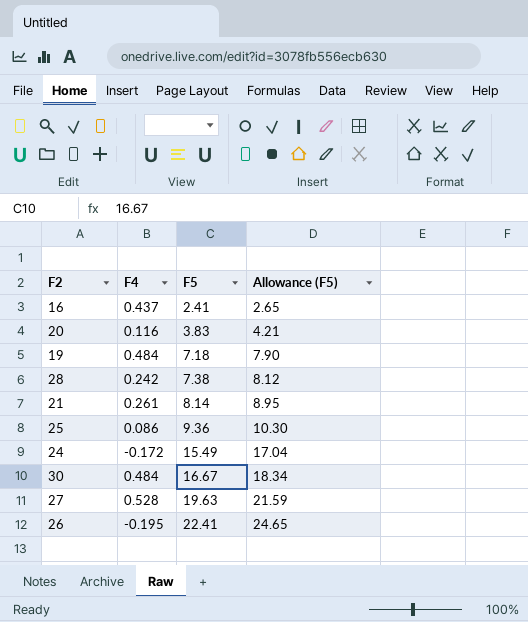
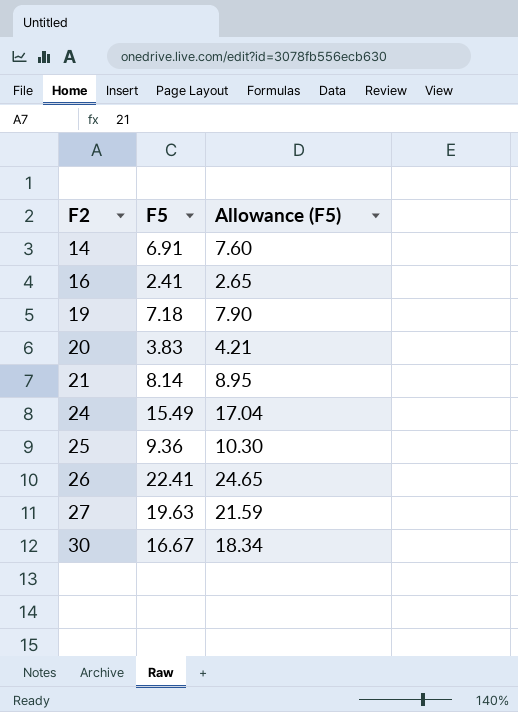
row order: F5 ascending -> F2 ascending
column F4 | position: 2 -> none
row 28: 0.242 | 7.38 | 8.12 -> none
row 14: none -> 6.91 | 7.60

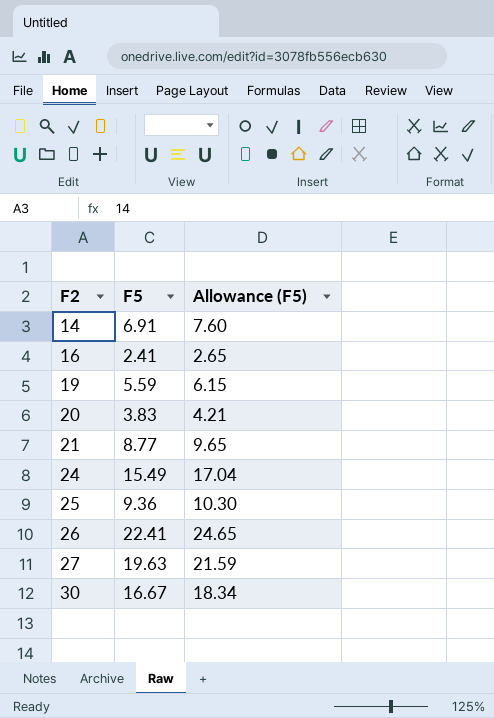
19 | F5: 7.18 -> 5.59
19 | Allowance (F5): 7.90 -> 6.15
21 | F5: 8.14 -> 8.77
21 | Allowance (F5): 8.95 -> 9.65

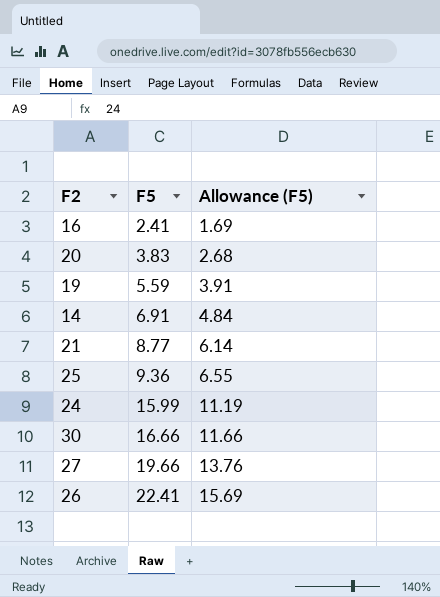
row order: F2 ascending -> F5 ascending
column Allowance (F5) | formula: [F5] * 1.1 -> [F5] * 0.7
24 | F5: 15.49 -> 15.99
30 | F5: 16.67 -> 16.66
27 | F5: 19.63 -> 19.66

